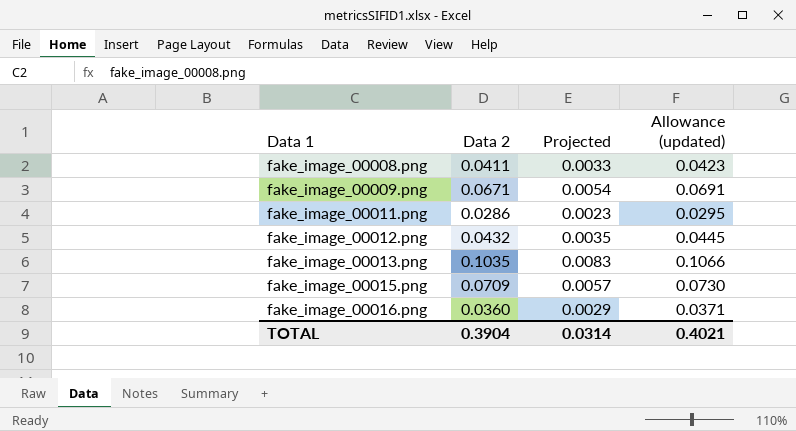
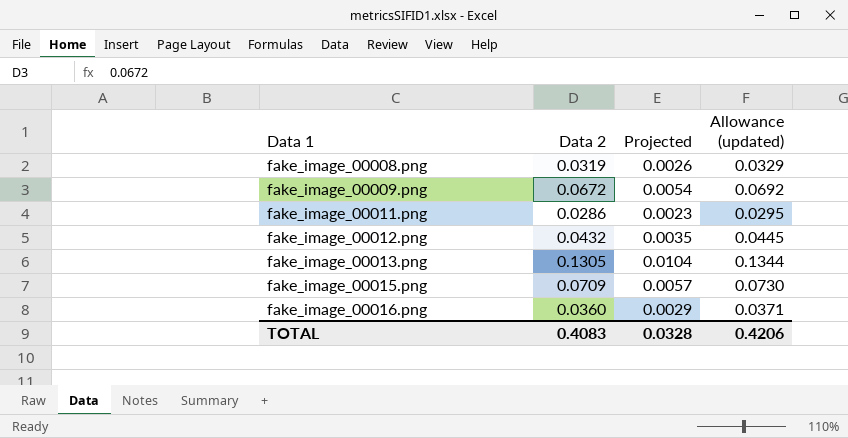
fake_image_00008.png | Data 2: 0.0411 -> 0.0319
fake_image_00008.png | Projected: 0.0033 -> 0.0026
fake_image_00008.png | Allowance (updated): 0.0423 -> 0.0329
fake_image_00009.png | Data 2: 0.0671 -> 0.0672
fake_image_00009.png | Allowance (updated): 0.0691 -> 0.0692
fake_image_00013.png | Data 2: 0.1035 -> 0.1305
fake_image_00013.png | Projected: 0.0083 -> 0.0104
fake_image_00013.png | Allowance (updated): 0.1066 -> 0.1344
TOTAL | Data 2: 0.3904 -> 0.4083
TOTAL | Projected: 0.0314 -> 0.0328
TOTAL | Allowance (updated): 0.4021 -> 0.4206

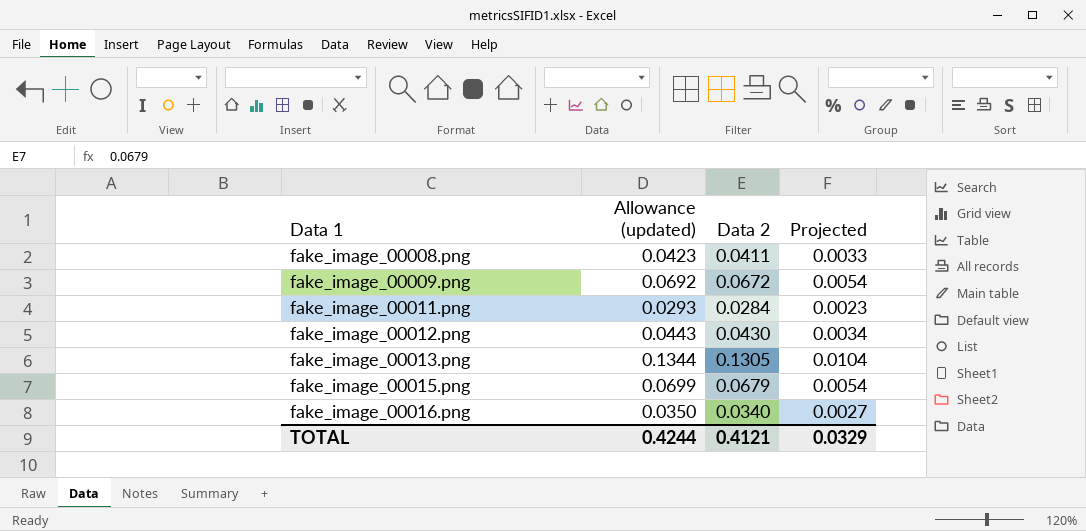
column Allowance (updated) | position: 4 -> 2
fake_image_00008.png | Allowance (updated): 0.0329 -> 0.0423
fake_image_00008.png | Data 2: 0.0319 -> 0.0411
fake_image_00008.png | Projected: 0.0026 -> 0.0033
fake_image_00011.png | Allowance (updated): 0.0295 -> 0.0293
fake_image_00011.png | Data 2: 0.0286 -> 0.0284
fake_image_00012.png | Allowance (updated): 0.0445 -> 0.0443
fake_image_00012.png | Data 2: 0.0432 -> 0.0430
fake_image_00012.png | Projected: 0.0035 -> 0.0034
fake_image_00015.png | Allowance (updated): 0.0730 -> 0.0699
fake_image_00015.png | Data 2: 0.0709 -> 0.0679
fake_image_00015.png | Projected: 0.0057 -> 0.0054
fake_image_00016.png | Allowance (updated): 0.0371 -> 0.0350
fake_image_00016.png | Data 2: 0.0360 -> 0.0340
fake_image_00016.png | Projected: 0.0029 -> 0.0027
TOTAL | Allowance (updated): 0.4206 -> 0.4244
TOTAL | Data 2: 0.4083 -> 0.4121
TOTAL | Projected: 0.0328 -> 0.0329

